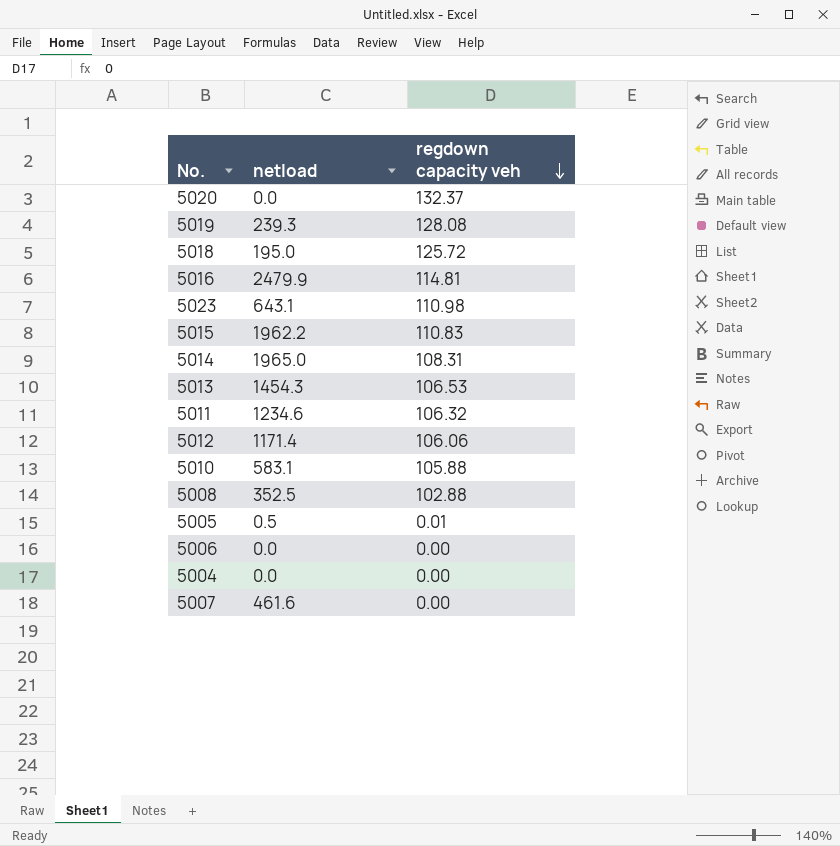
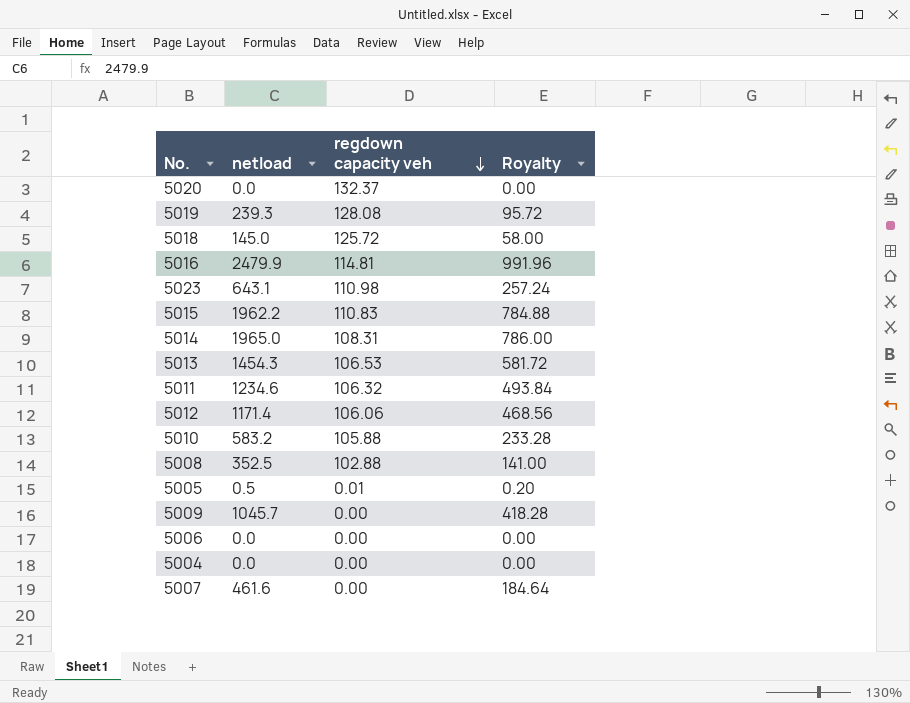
column Royalty | formula: none -> [netload] * 0.4
5018 | netload: 195.0 -> 145.0
5010 | netload: 583.1 -> 583.2
row 5009: none -> 1045.7 | 0.00 | 418.28

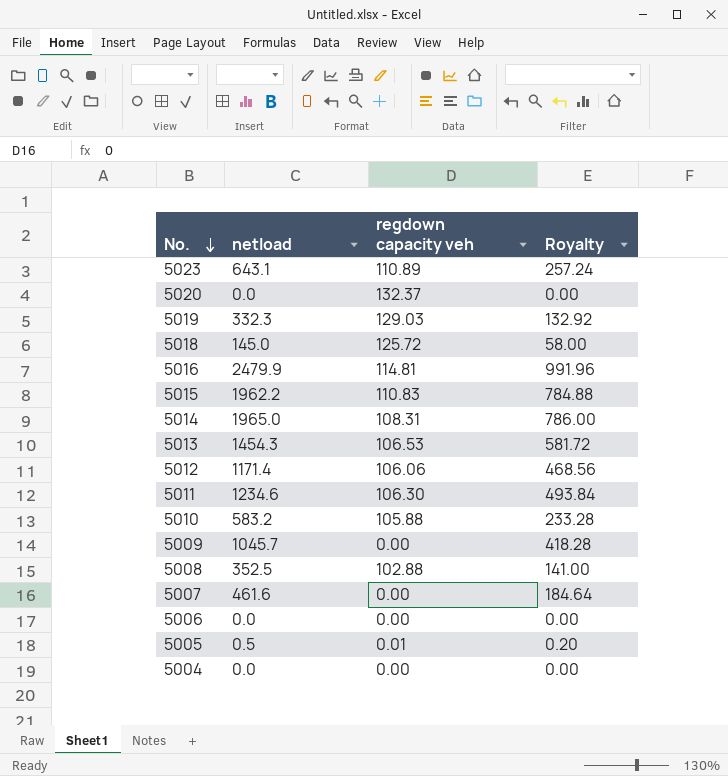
row order: regdown capacity veh descending -> No. descending
5023 | regdown capacity veh: 110.98 -> 110.89
5019 | netload: 239.3 -> 332.3
5019 | regdown capacity veh: 128.08 -> 129.03
5019 | Royalty: 95.72 -> 132.92
5011 | regdown capacity veh: 106.32 -> 106.30

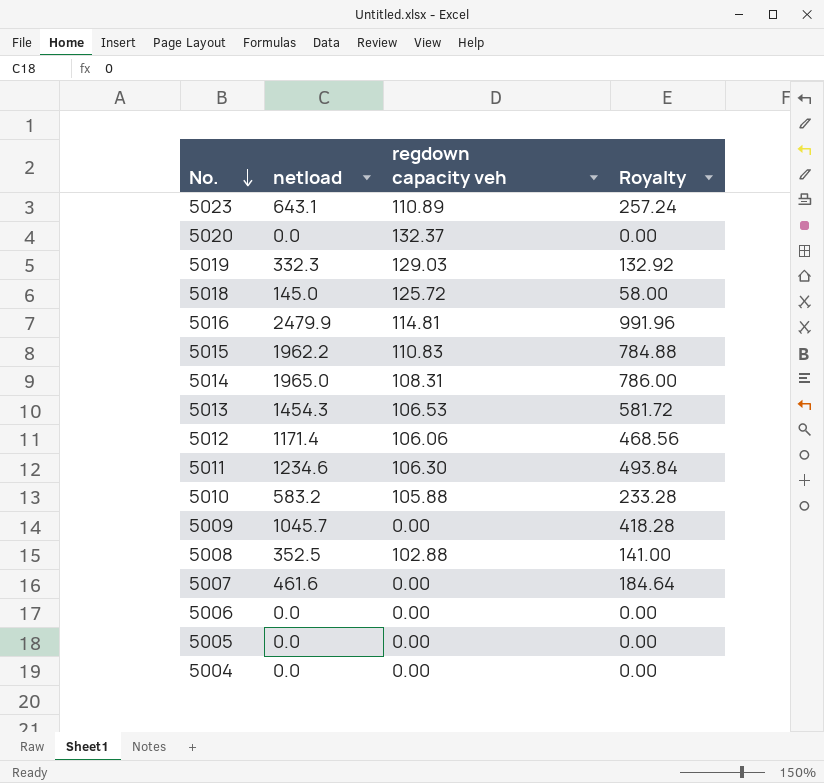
5005 | netload: 0.5 -> 0.0
5005 | regdown capacity veh: 0.01 -> 0.00
5005 | Royalty: 0.20 -> 0.00

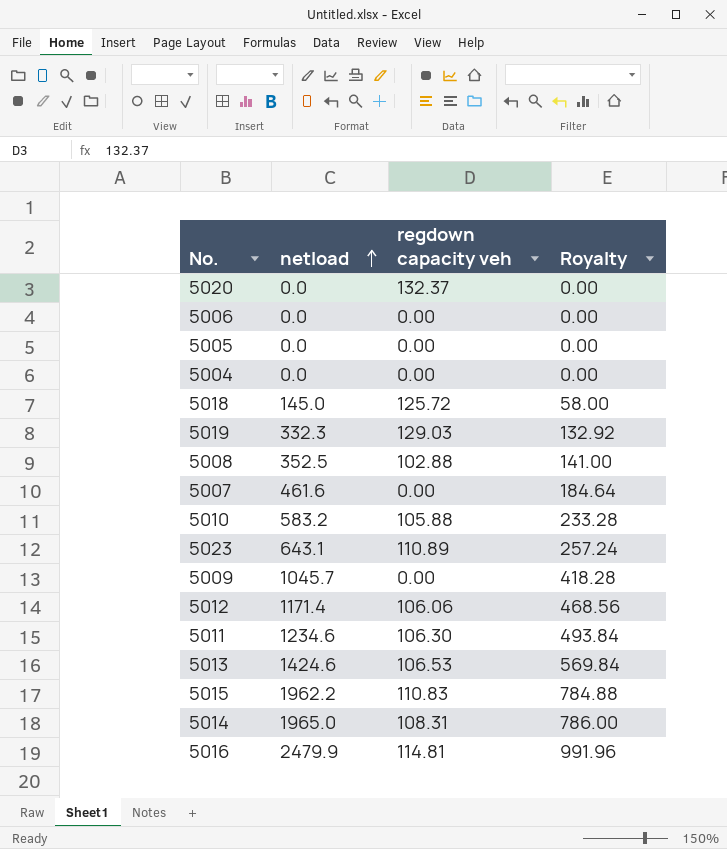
row order: No. descending -> netload ascending
5013 | netload: 1454.3 -> 1424.6
5013 | Royalty: 581.72 -> 569.84

